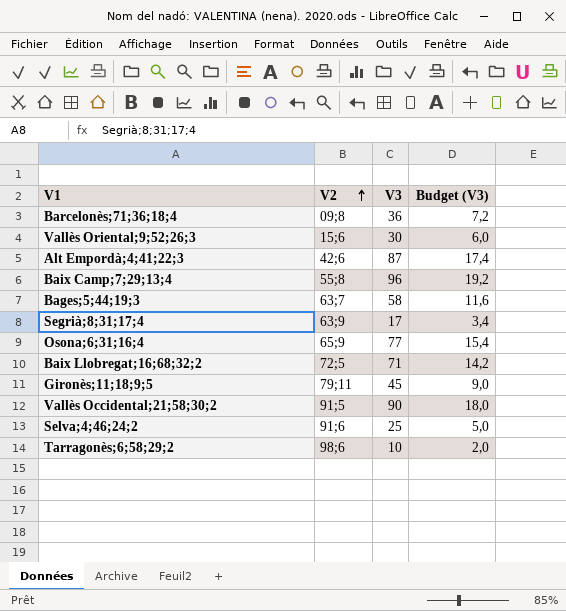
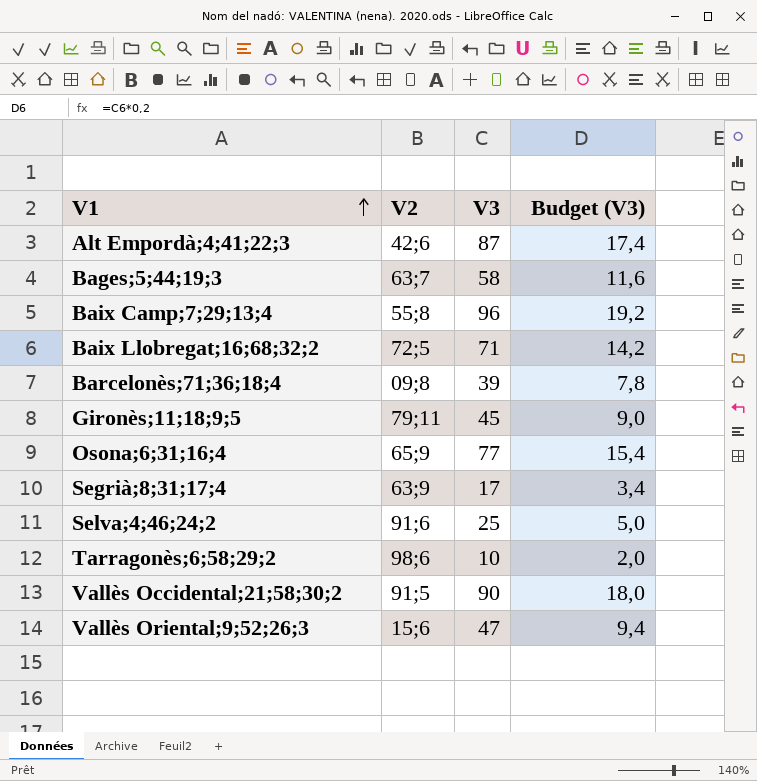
row order: V2 ascending -> V1 ascending
Barcelonès;71;36;18;4 | V3: 36 -> 39
Barcelonès;71;36;18;4 | Budget (V3): 7,2 -> 7,8
Vallès Oriental;9;52;26;3 | V3: 30 -> 47
Vallès Oriental;9;52;26;3 | Budget (V3): 6,0 -> 9,4

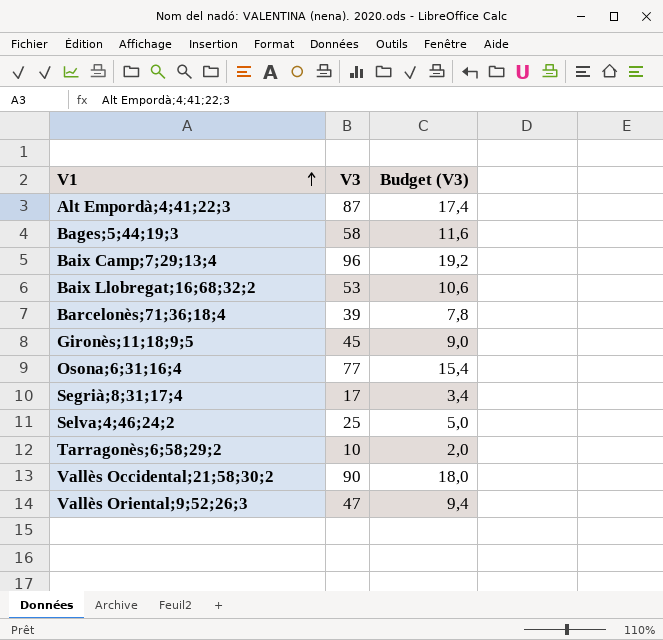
column V2 | position: 2 -> none
Baix Llobregat;16;68;32;2 | V3: 71 -> 53
Baix Llobregat;16;68;32;2 | Budget (V3): 14,2 -> 10,6

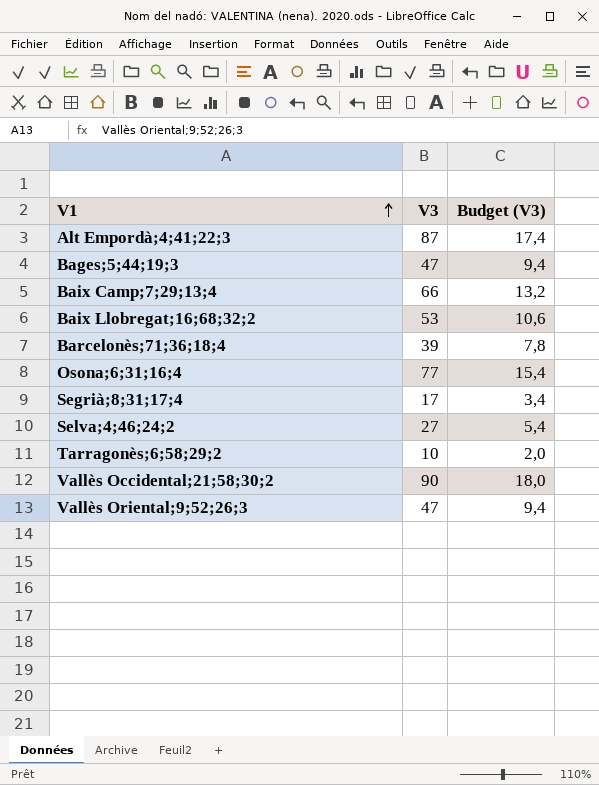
row Gironès;11;18;9;5: 45 | 9,0 -> none
Bages;5;44;19;3 | V3: 58 -> 47
Bages;5;44;19;3 | Budget (V3): 11,6 -> 9,4
Baix Camp;7;29;13;4 | V3: 96 -> 66
Baix Camp;7;29;13;4 | Budget (V3): 19,2 -> 13,2
Selva;4;46;24;2 | V3: 25 -> 27
Selva;4;46;24;2 | Budget (V3): 5,0 -> 5,4

